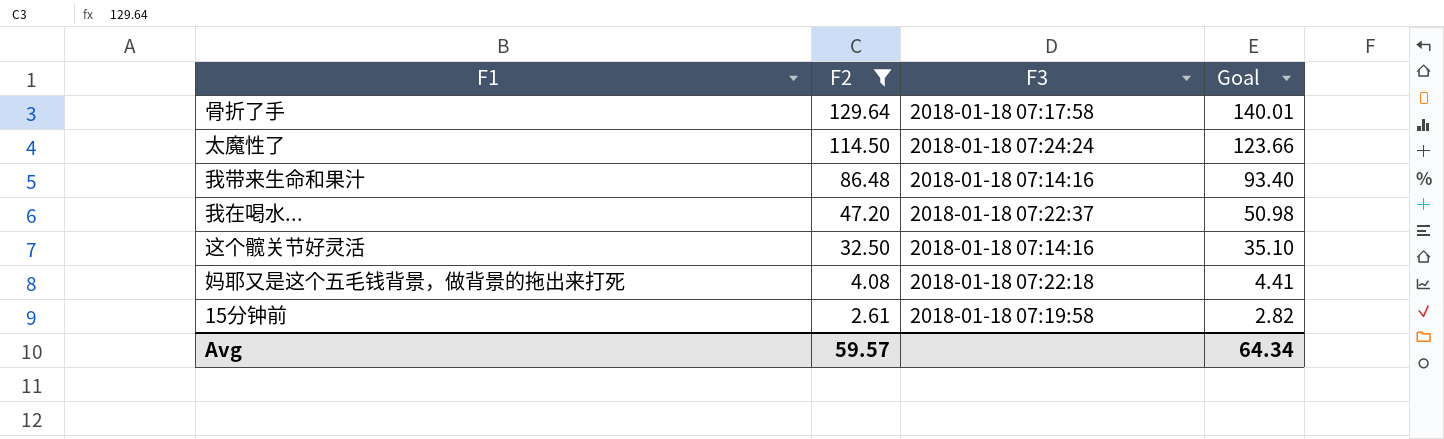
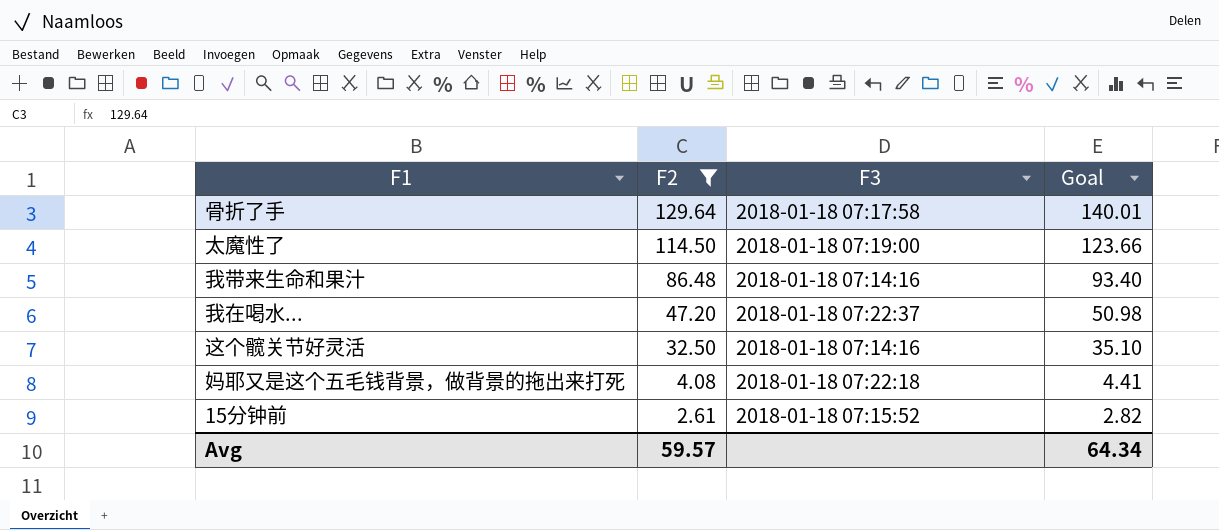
太魔性了 | F3: 2018-01-18 07:24:24 -> 2018-01-18 07:19:00
15分钟前 | F3: 2018-01-18 07:19:58 -> 2018-01-18 07:15:52

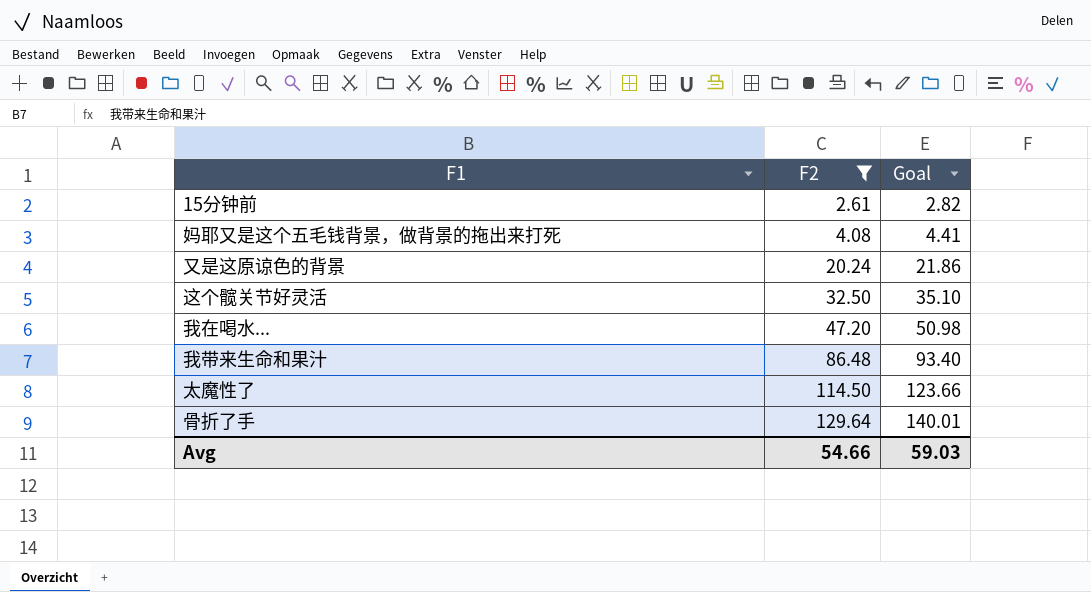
row order: F2 descending -> F2 ascending
column F3 | position: 3 -> none
row 又是这原谅色的背景: none -> 20.24 | 21.86
Avg | F2: 59.57 -> 54.66
Avg | Goal: 64.34 -> 59.03

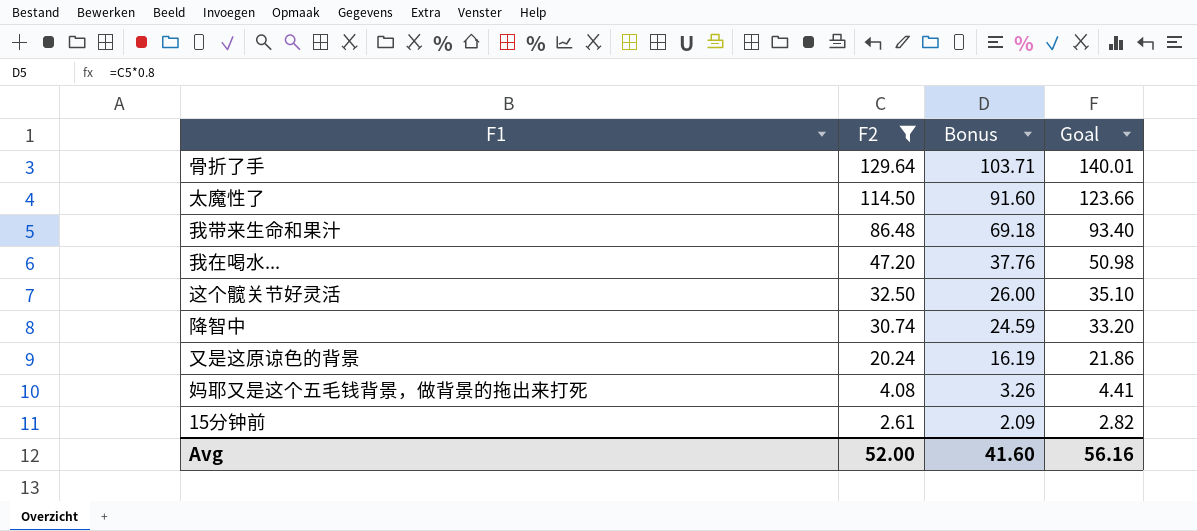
row order: F2 ascending -> F2 descending
column Bonus | formula: none -> [F2] * 0.8
row 降智中: none -> 30.74 | 24.59 | 33.20
Avg | F2: 54.66 -> 52.00
Avg | Goal: 59.03 -> 56.16

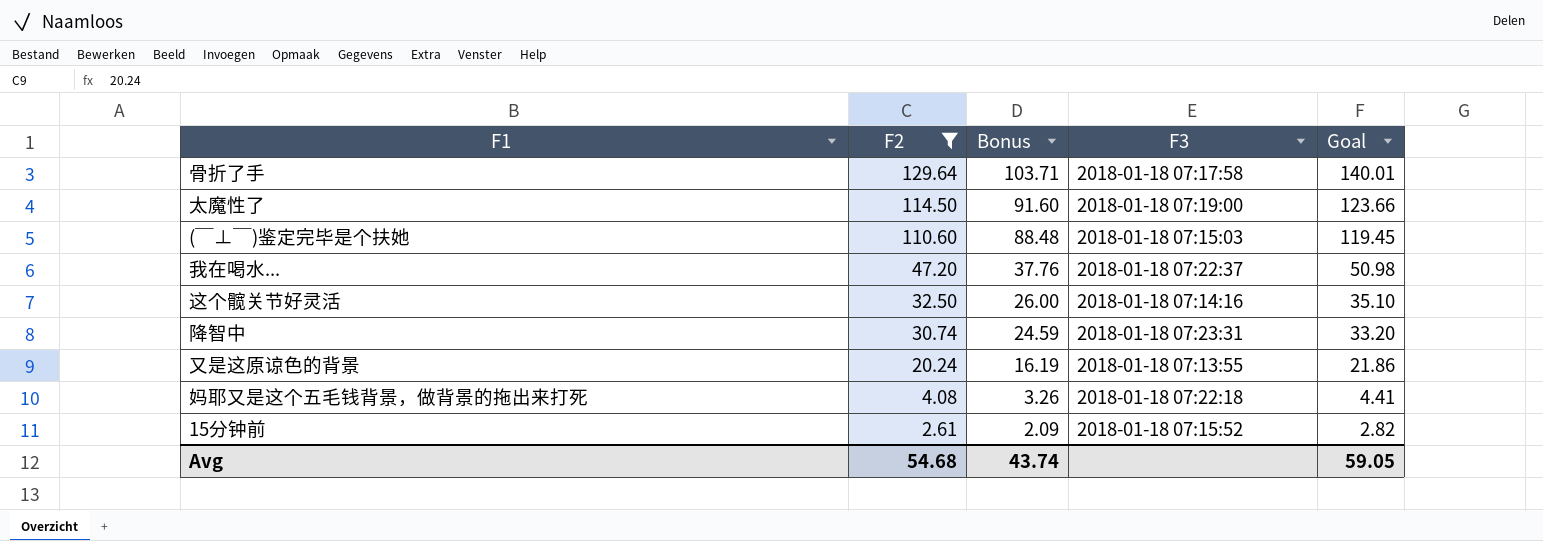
column F3 | position: none -> 4
row 我带来生命和果汁: 86.48 | 69.18 | 93.40 -> none
row (￣⊥￣)鉴定完毕是个扶她: none -> 110.60 | 88.48 | 2018-01-18 07:15:03 | 119.45
Avg | F2: 52.00 -> 54.68
Avg | Bonus: 41.60 -> 43.74
Avg | Goal: 56.16 -> 59.05

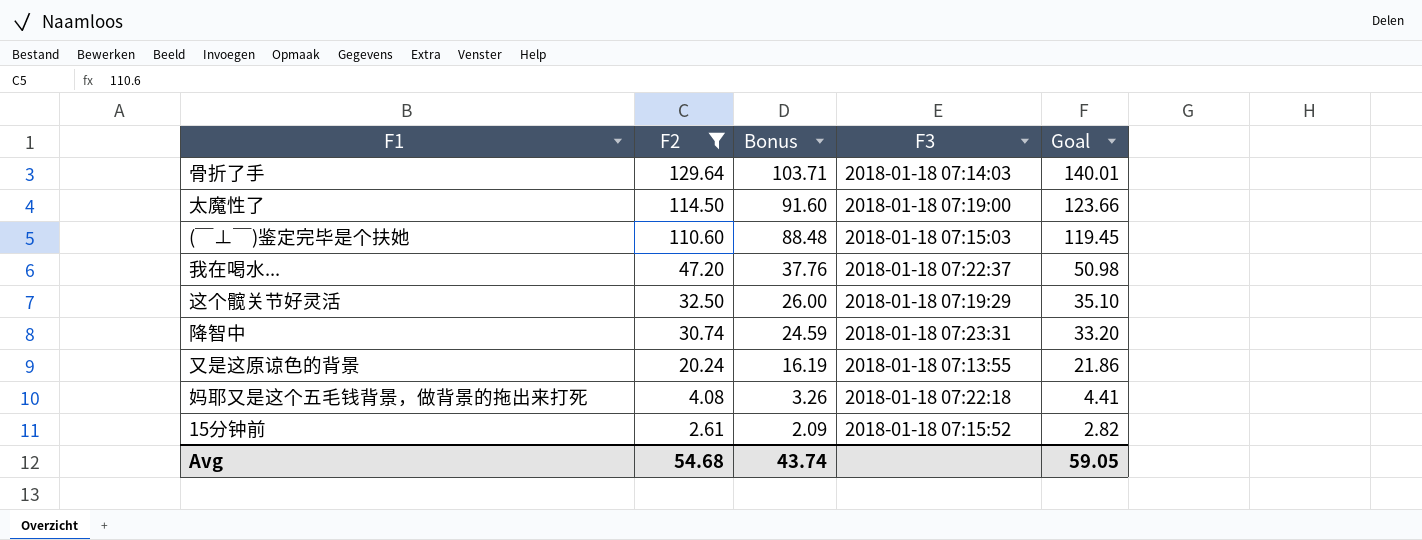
骨折了手 | F3: 2018-01-18 07:17:58 -> 2018-01-18 07:14:03
这个髋关节好灵活 | F3: 2018-01-18 07:14:16 -> 2018-01-18 07:19:29

